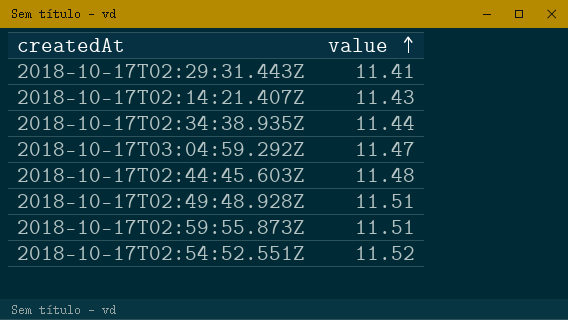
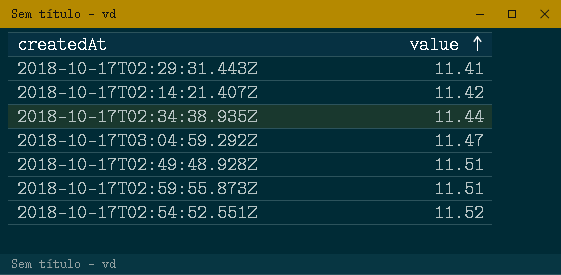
row 2018-10-17T02:44:45.603Z: 11.48 -> none
2018-10-17T02:14:21.407Z | value: 11.43 -> 11.42

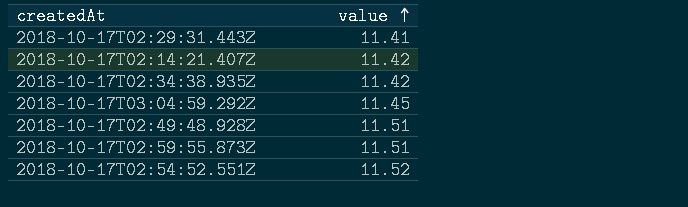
2018-10-17T02:34:38.935Z | value: 11.44 -> 11.42
2018-10-17T03:04:59.292Z | value: 11.47 -> 11.45

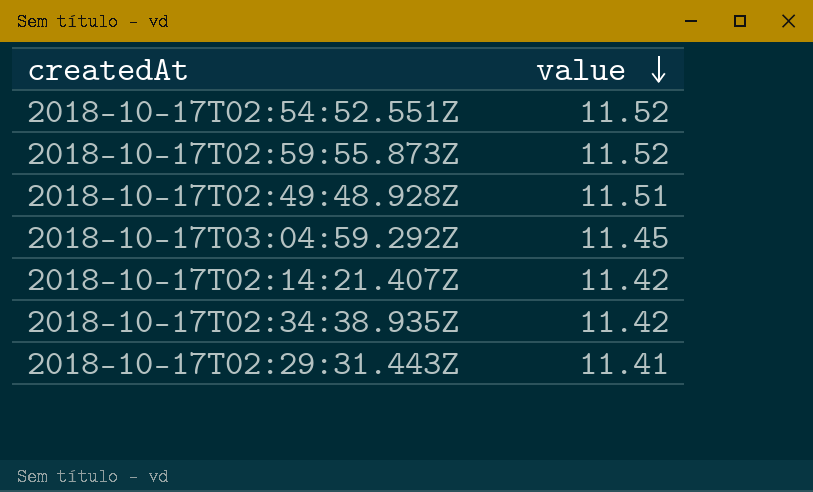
row order: value ascending -> value descending
2018-10-17T02:59:55.873Z | value: 11.51 -> 11.52

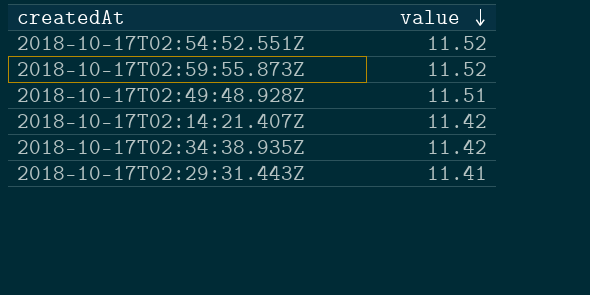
row 2018-10-17T03:04:59.292Z: 11.45 -> none

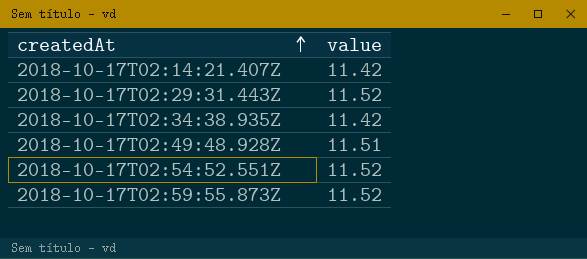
row order: value descending -> createdAt ascending
2018-10-17T02:29:31.443Z | value: 11.41 -> 11.52

